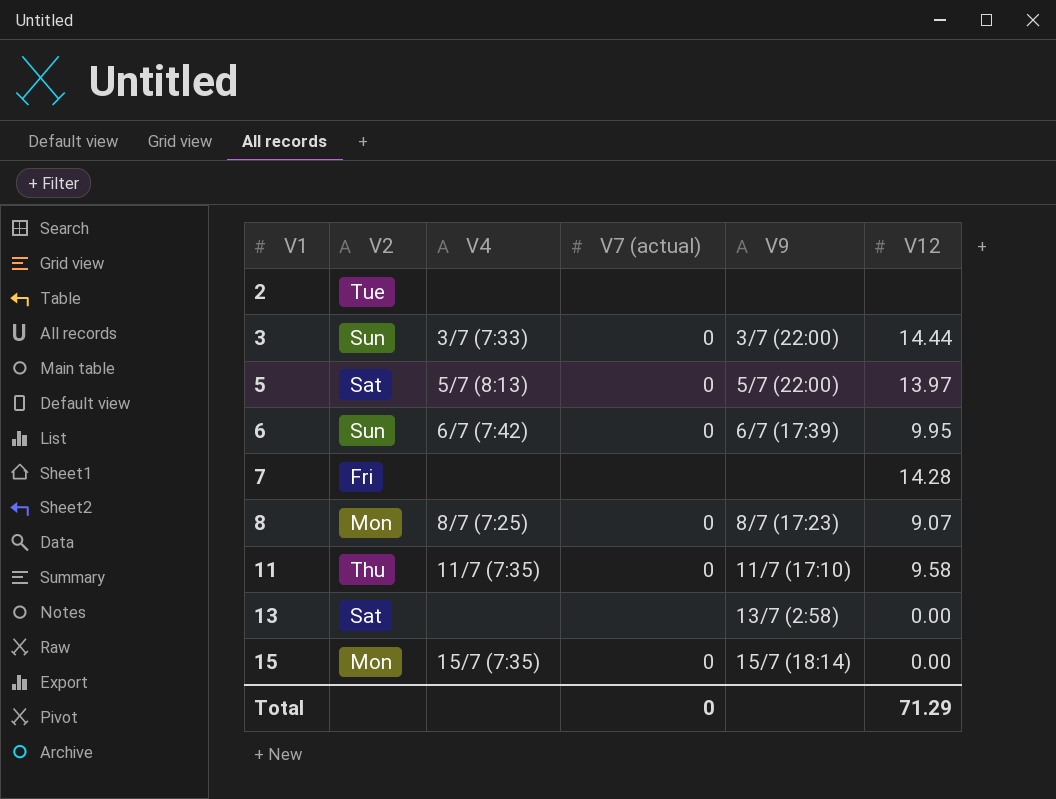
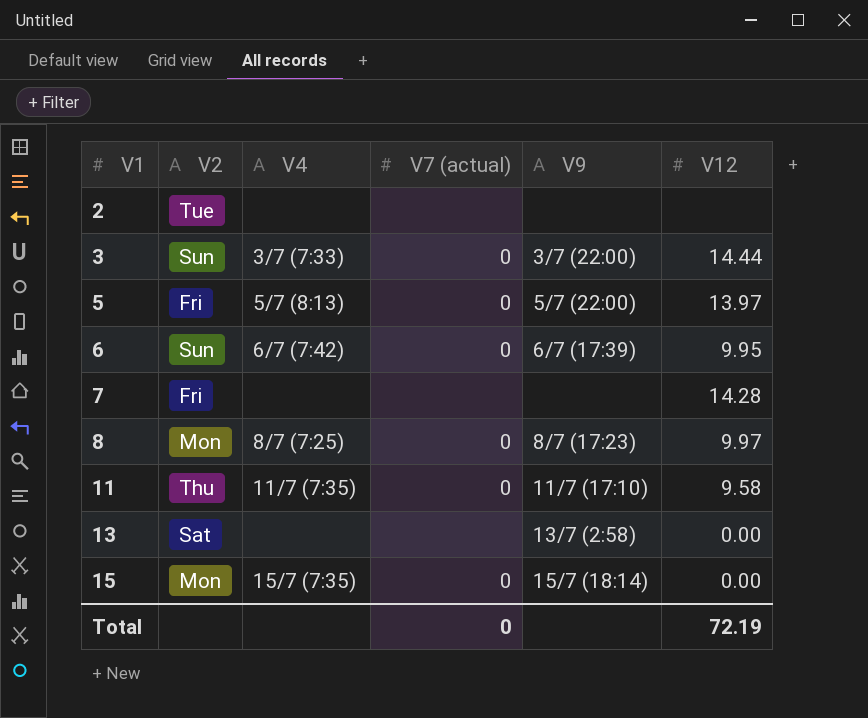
5 | V2: Sat -> Fri
8 | V12: 9.07 -> 9.97
Total | V12: 71.29 -> 72.19

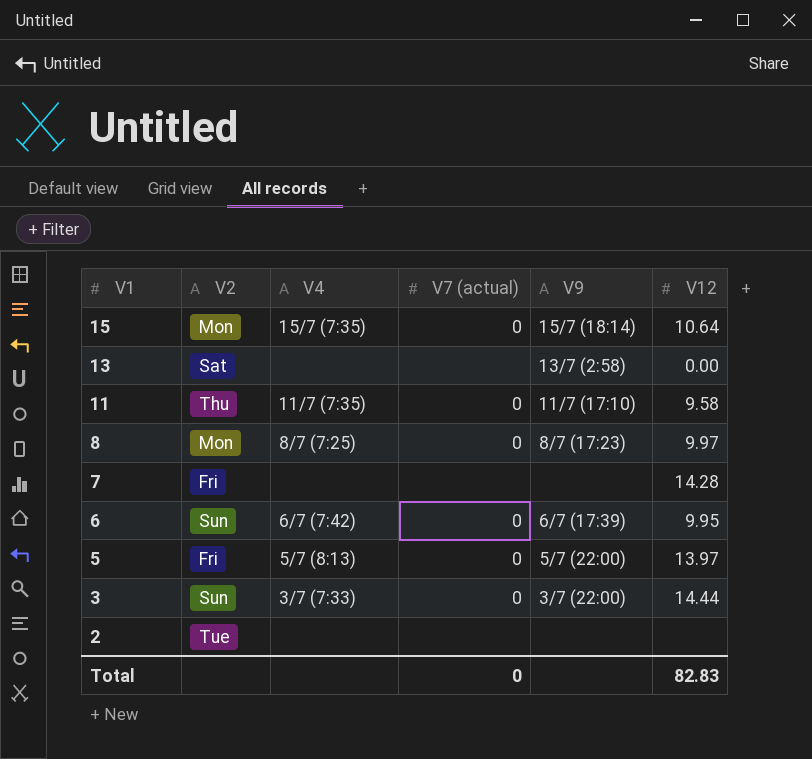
row order: V1 ascending -> V1 descending
15 | V12: 0.00 -> 10.64
Total | V12: 72.19 -> 82.83

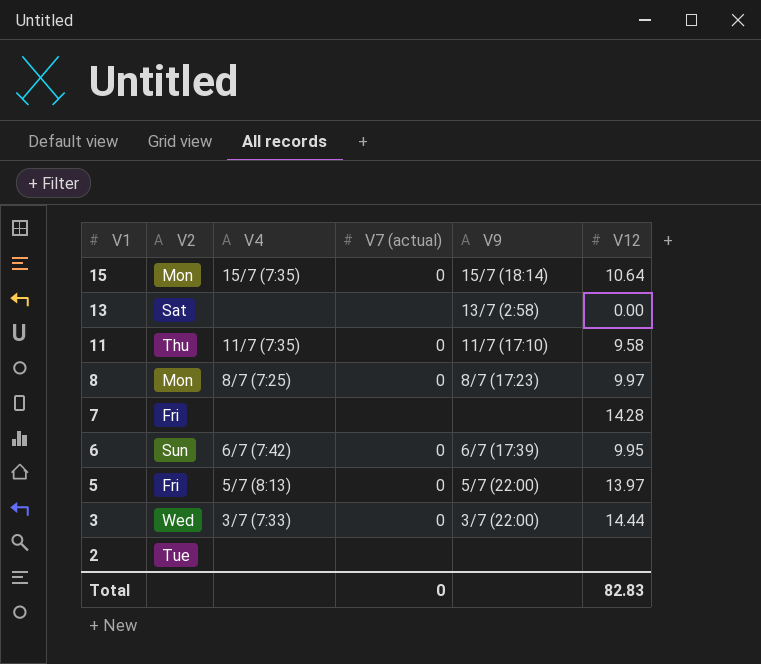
3 | V2: Sun -> Wed

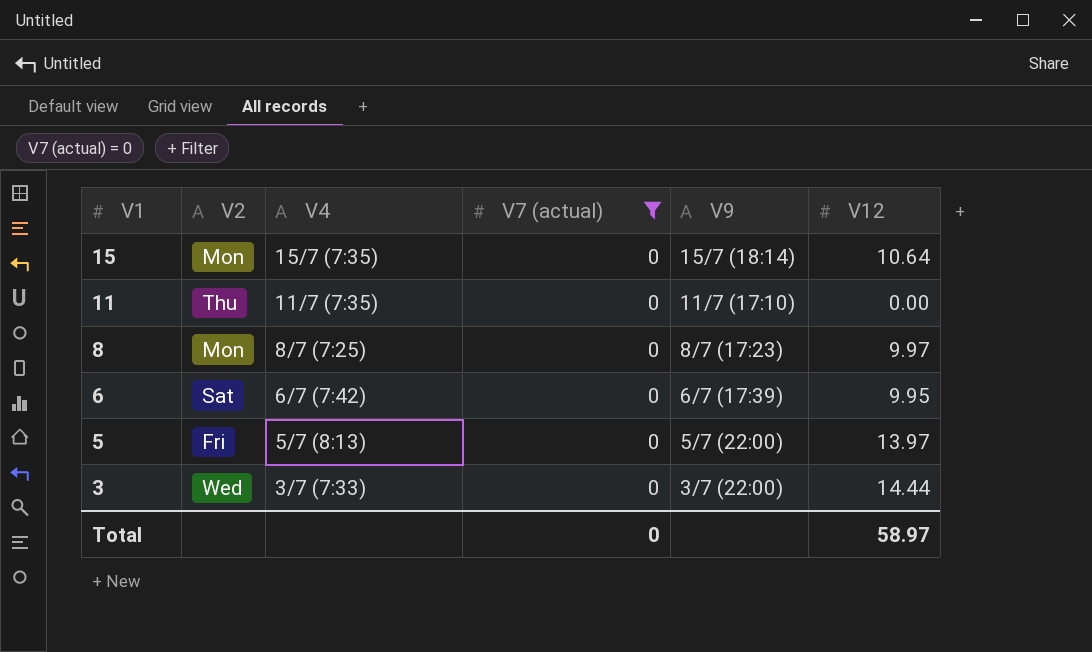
filter: none -> V7 (actual) = 0
11 | V12: 9.58 -> 0.00
6 | V2: Sun -> Sat
Total | V12: 82.83 -> 58.97

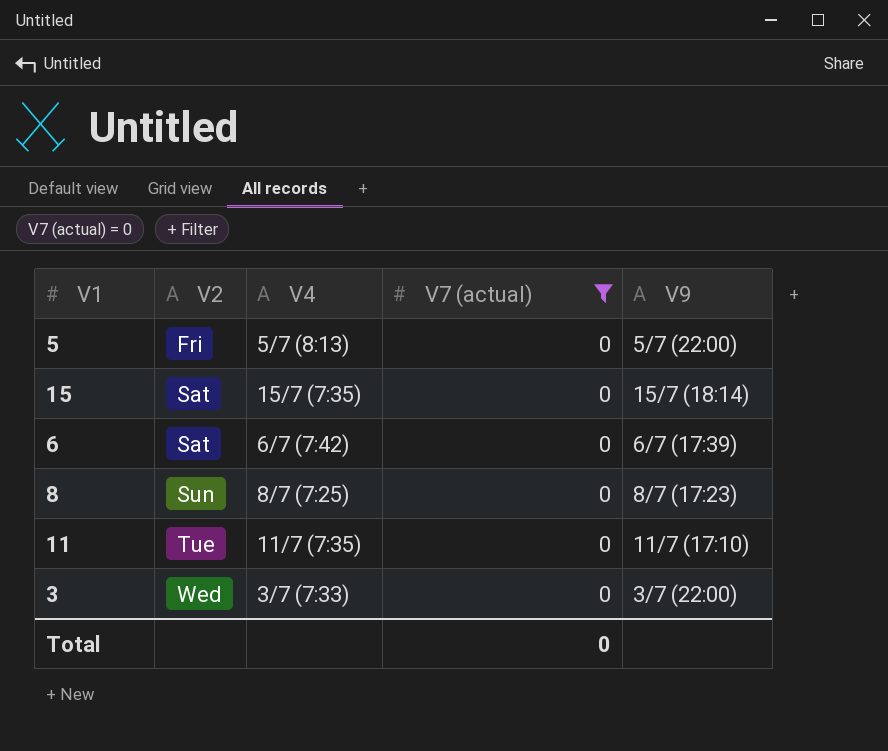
row order: V1 descending -> V2 ascending
column V12 | position: 6 -> none
15 | V2: Mon -> Sat
8 | V2: Mon -> Sun
11 | V2: Thu -> Tue

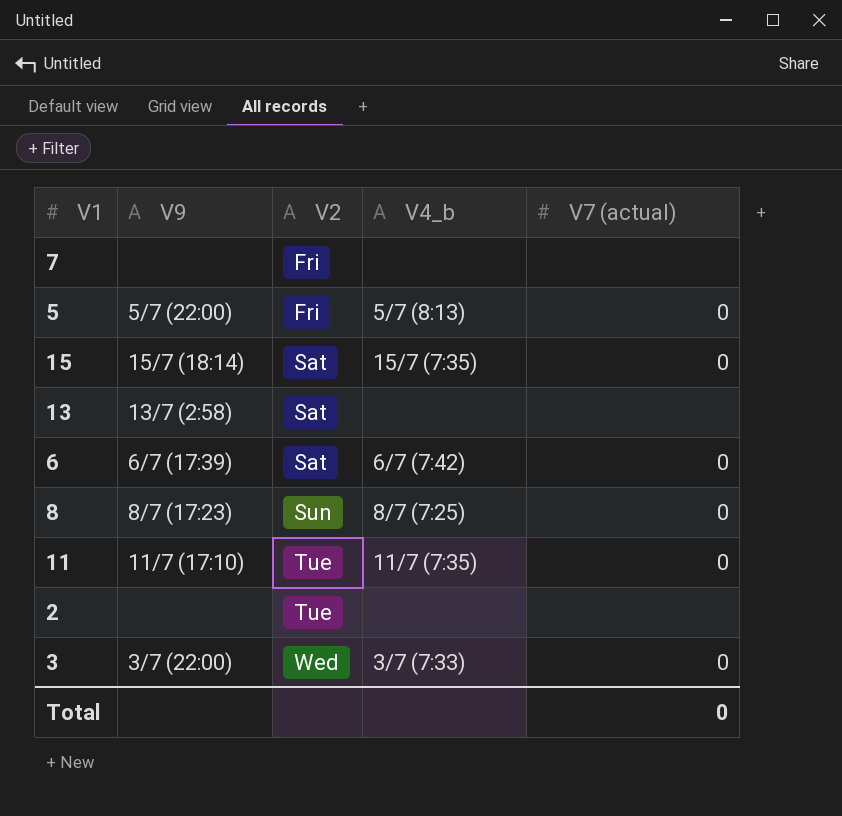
filter: V7 (actual) = 0 -> none
column V9 | position: 5 -> 2
column name: V4 -> V4_b

